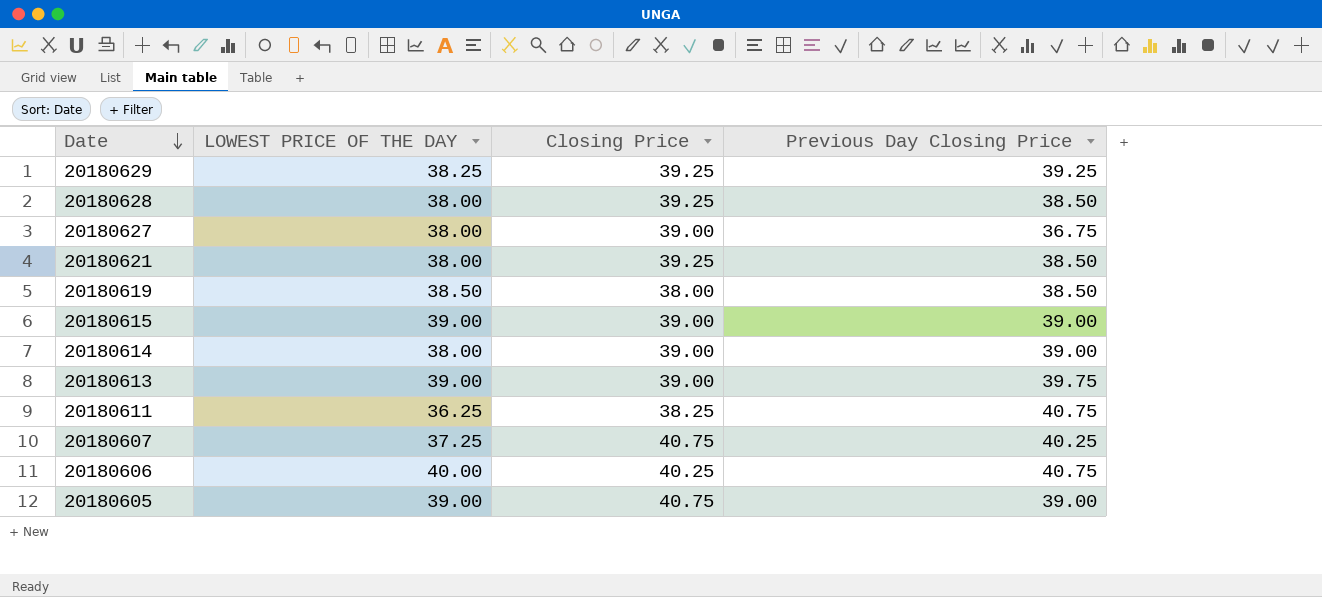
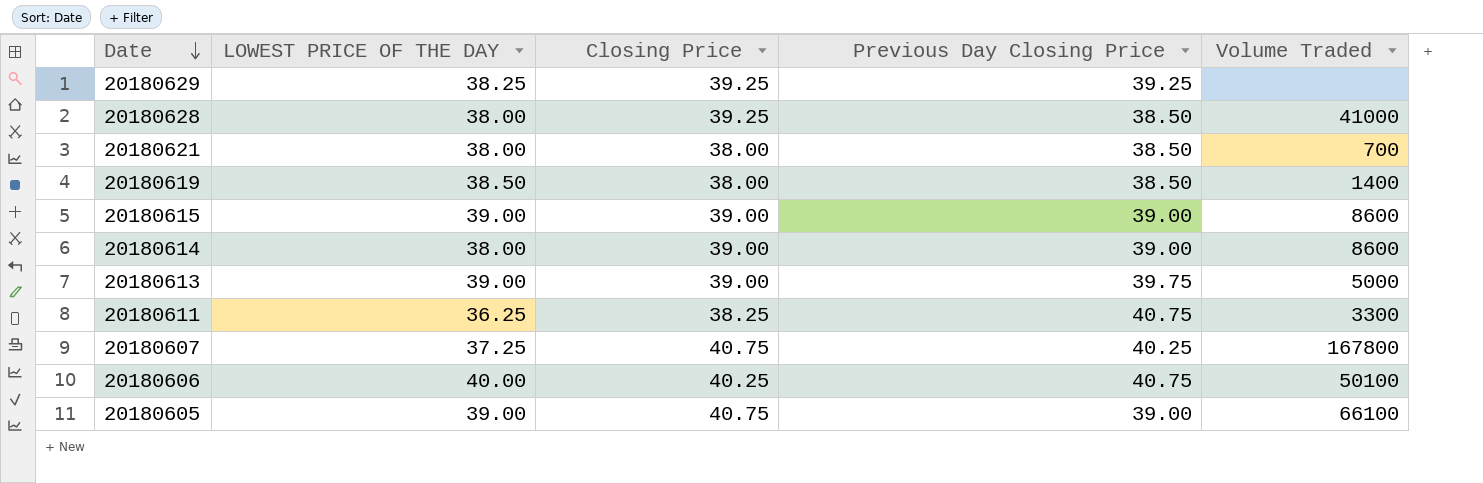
column Volume Traded | position: none -> 5
row 20180627: 38.00 | 39.00 | 36.75 -> none
20180621 | Closing Price: 39.25 -> 38.00

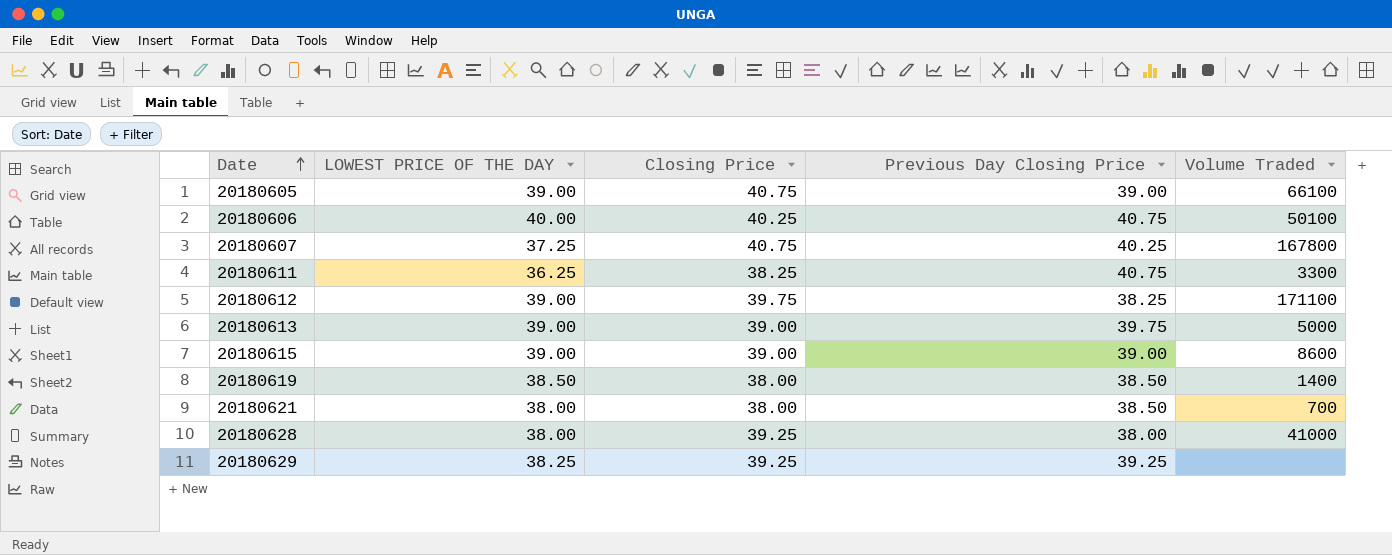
row order: Date descending -> Date ascending
row 20180614: 38.00 | 39.00 | 39.00 | 8600 -> none
row 20180612: none -> 39.00 | 39.75 | 38.25 | 171100
20180628 | Previous Day Closing Price: 38.50 -> 38.00

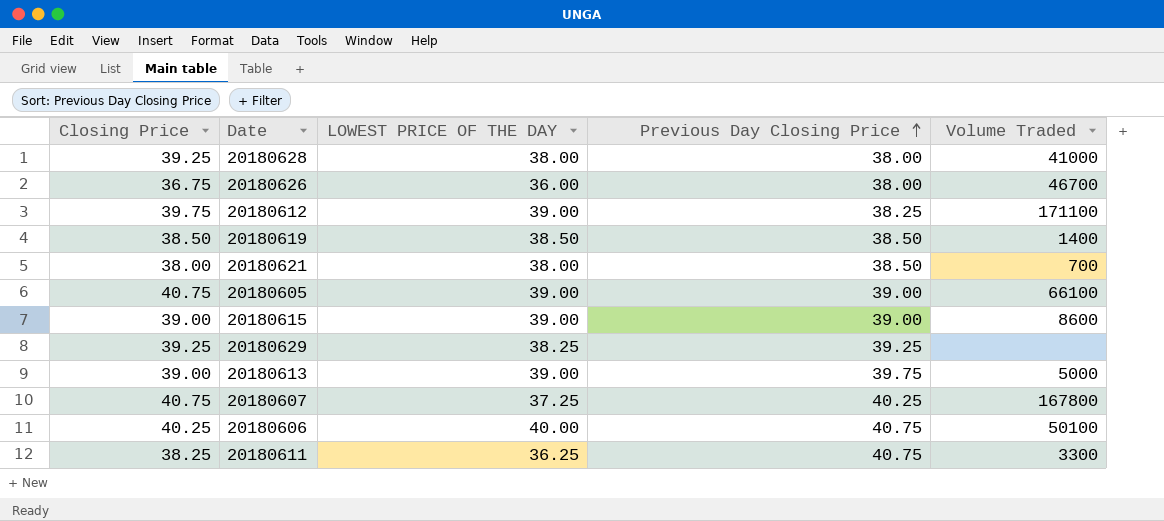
row order: Date ascending -> Previous Day Closing Price ascending
column Closing Price | position: 3 -> 1
row 20180626: none -> 36.75 | 36.00 | 38.00 | 46700
20180619 | Closing Price: 38.00 -> 38.50

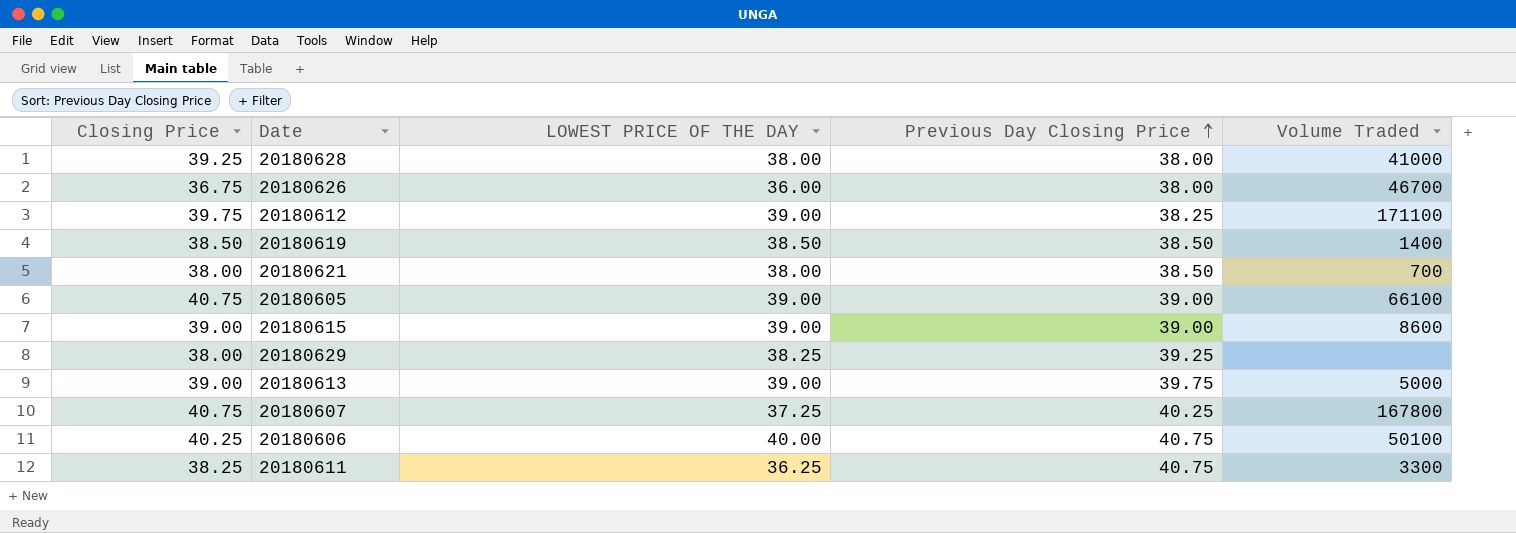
20180629 | Closing Price: 39.25 -> 38.00

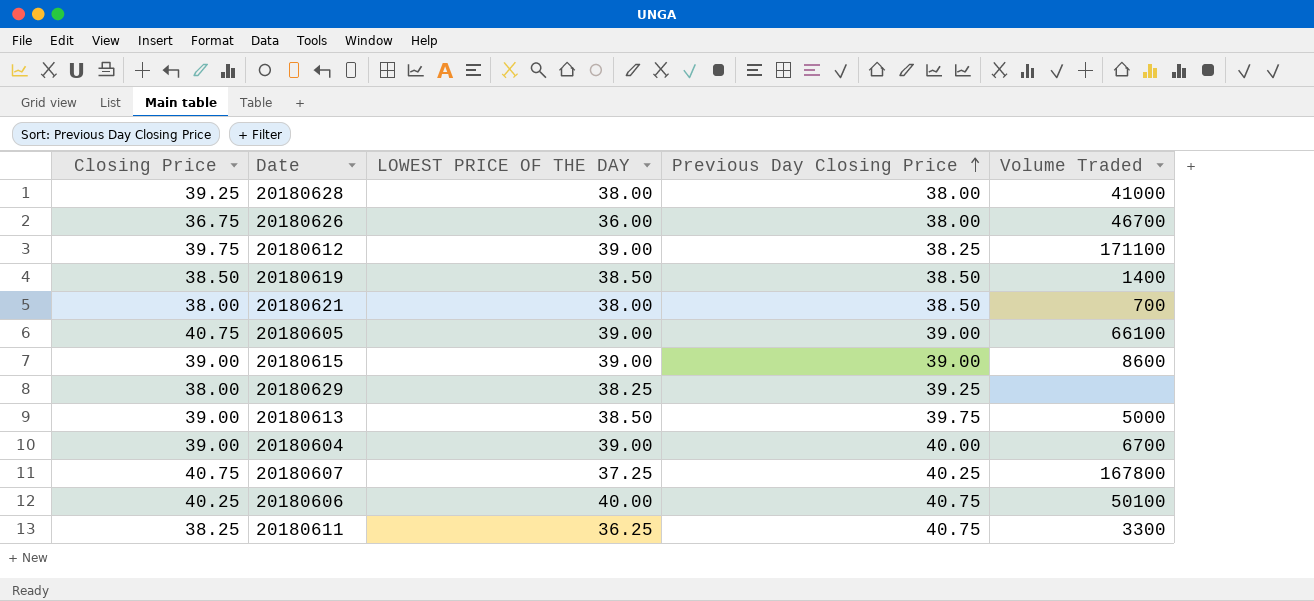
20180613 | LOWEST PRICE OF THE DAY: 39.00 -> 38.50
row 20180604: none -> 39.00 | 39.00 | 40.00 | 6700

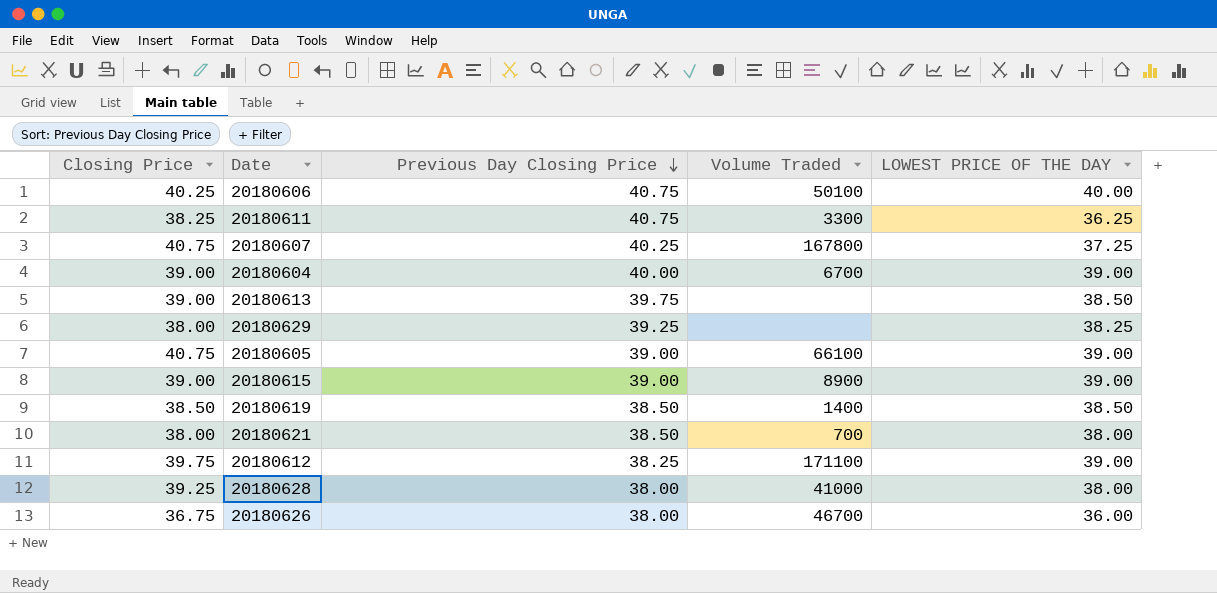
row order: Previous Day Closing Price ascending -> Previous Day Closing Price descending
column LOWEST PRICE OF THE DAY | position: 3 -> 5
20180613 | Volume Traded: 5000 -> none
20180615 | Volume Traded: 8600 -> 8900

